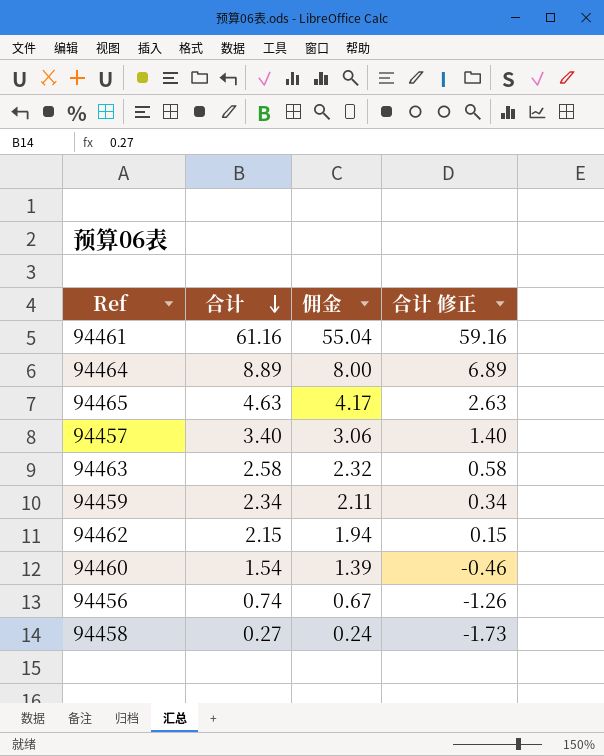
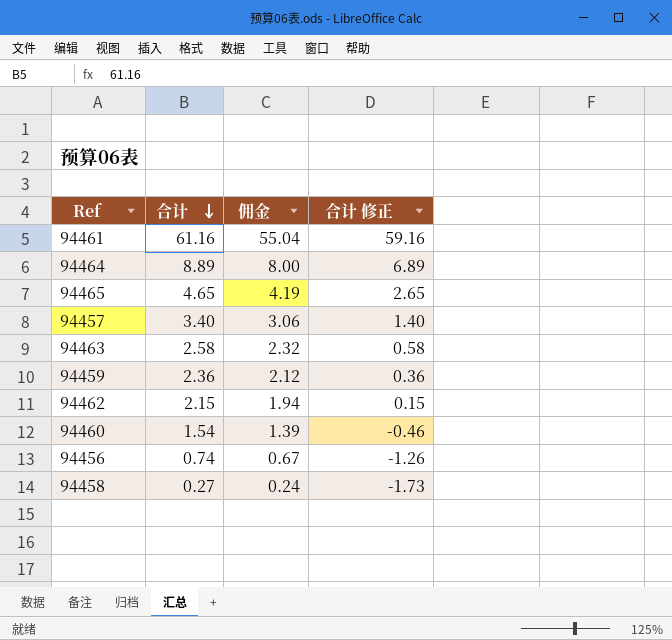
94465 | 合计: 4.63 -> 4.65
94465 | 佣金: 4.17 -> 4.19
94465 | 合计 修正: 2.63 -> 2.65
94459 | 合计: 2.34 -> 2.36
94459 | 佣金: 2.11 -> 2.12
94459 | 合计 修正: 0.34 -> 0.36

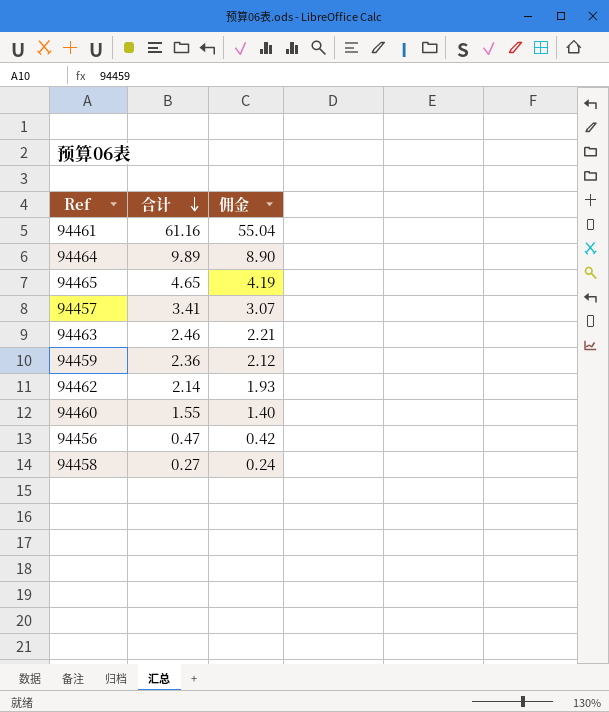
column 合计 修正 | formula: [合计] - 2 -> none
94464 | 合计: 8.89 -> 9.89
94464 | 佣金: 8.00 -> 8.90
94457 | 合计: 3.40 -> 3.41
94457 | 佣金: 3.06 -> 3.07
94463 | 合计: 2.58 -> 2.46
94463 | 佣金: 2.32 -> 2.21
94462 | 合计: 2.15 -> 2.14
94462 | 佣金: 1.94 -> 1.93
94460 | 合计: 1.54 -> 1.55
94460 | 佣金: 1.39 -> 1.40
94456 | 合计: 0.74 -> 0.47
94456 | 佣金: 0.67 -> 0.42

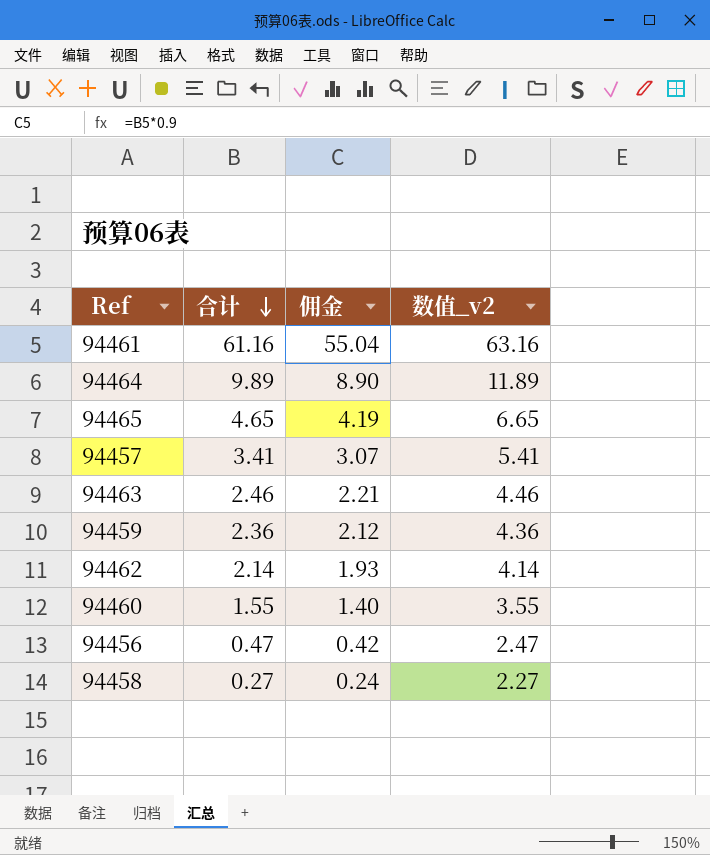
column 数值_v2 | formula: none -> [合计] + 2

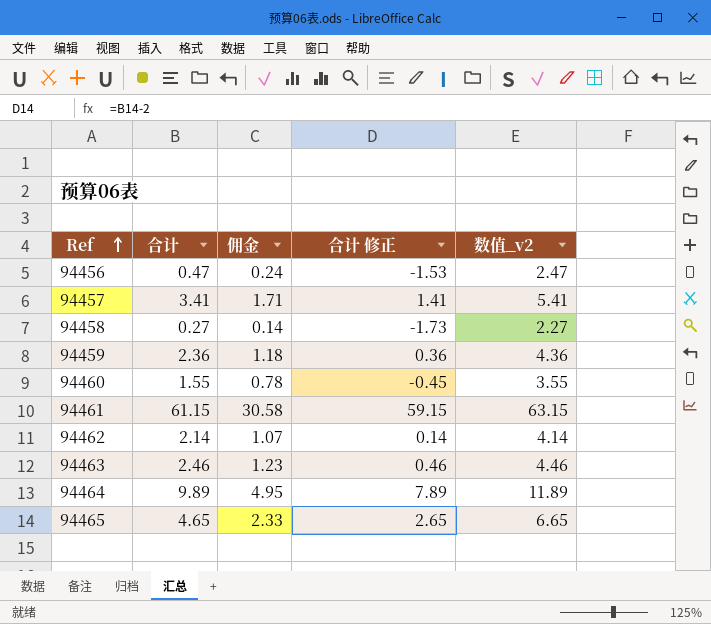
row order: 合计 descending -> Ref ascending
column 佣金 | formula: [合计] * 0.9 -> [合计] * 0.5
column 合计 修正 | formula: none -> [合计] - 2
94461 | 合计: 61.16 -> 61.15
94461 | 数值_v2: 63.16 -> 63.15

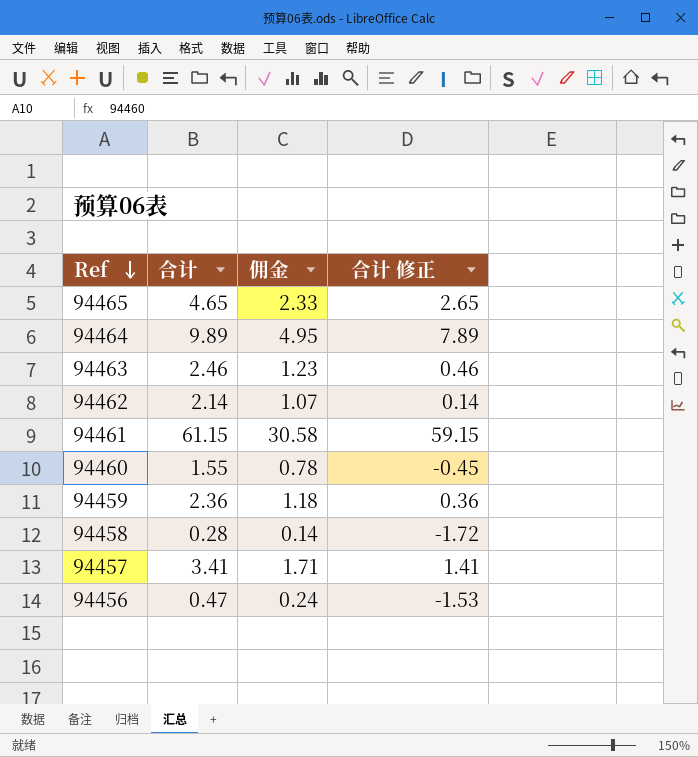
row order: Ref ascending -> Ref descending
column 数值_v2 | formula: [合计] + 2 -> none
94458 | 合计: 0.27 -> 0.28
94458 | 合计 修正: -1.73 -> -1.72

